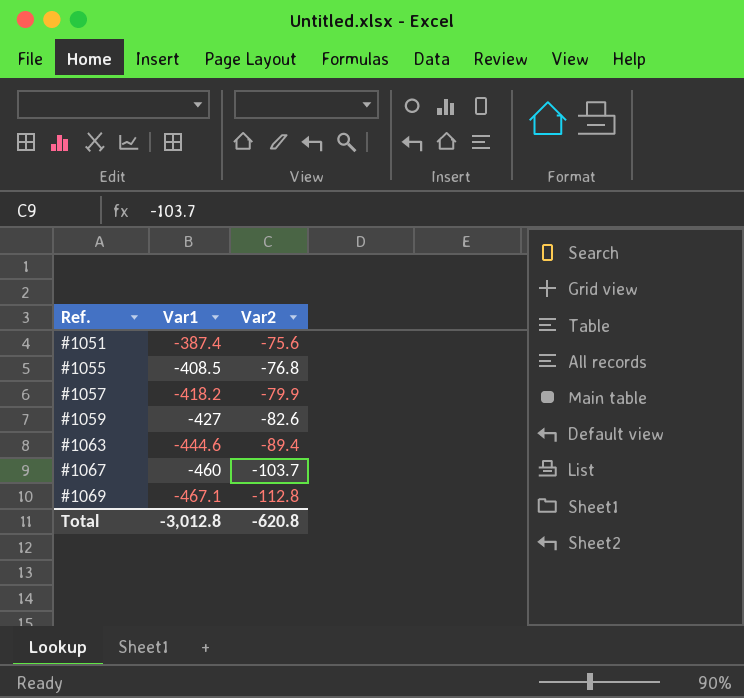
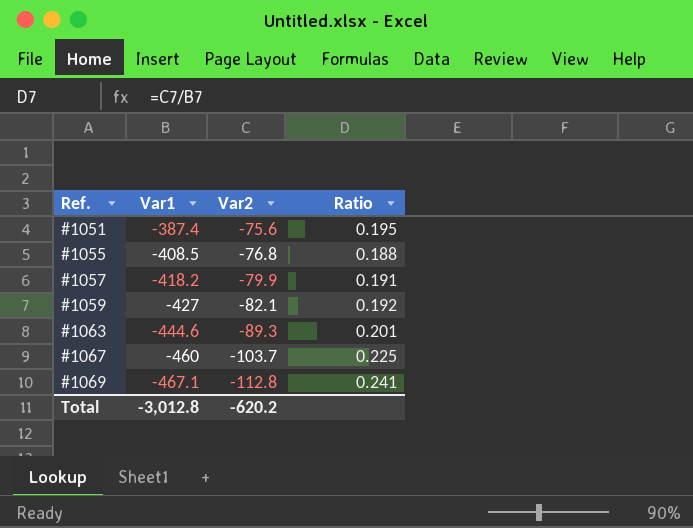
column Ratio | formula: none -> [Var2] / [Var1]
#1059 | Var2: -82.6 -> -82.1
#1063 | Var2: -89.4 -> -89.3
Total | Var2: -620.8 -> -620.2

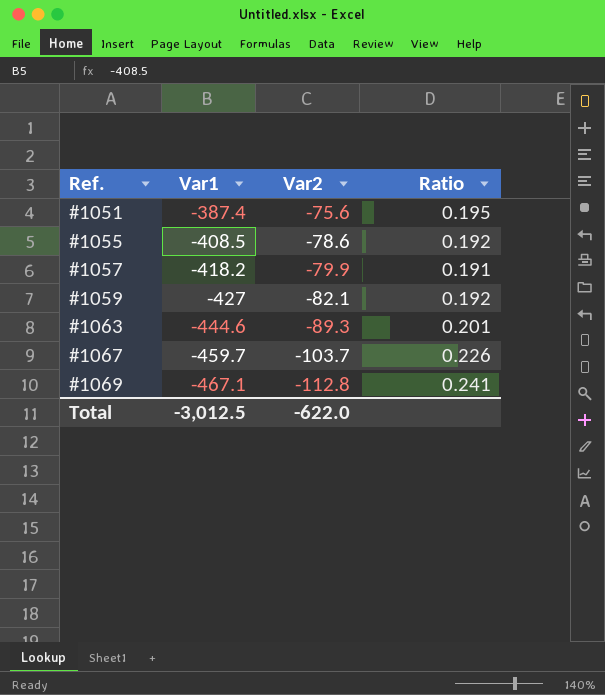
#1055 | Var2: -76.8 -> -78.6
#1055 | Ratio: 0.188 -> 0.192
#1067 | Var1: -460 -> -459.7
#1067 | Ratio: 0.225 -> 0.226
Total | Var1: -3,012.8 -> -3,012.5
Total | Var2: -620.2 -> -622.0

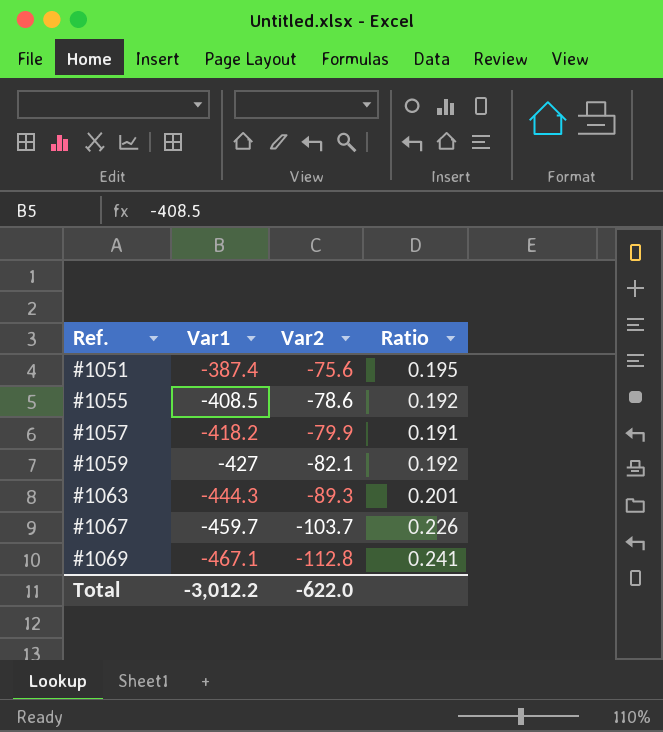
#1063 | Var1: -444.6 -> -444.3
Total | Var1: -3,012.5 -> -3,012.2

